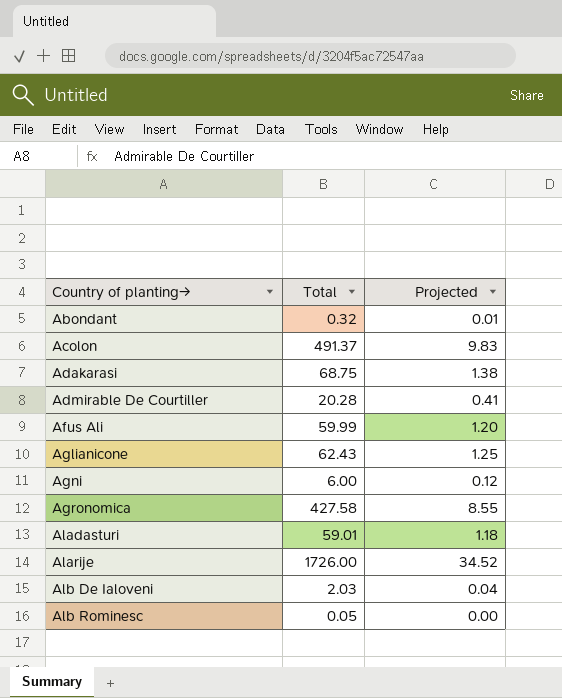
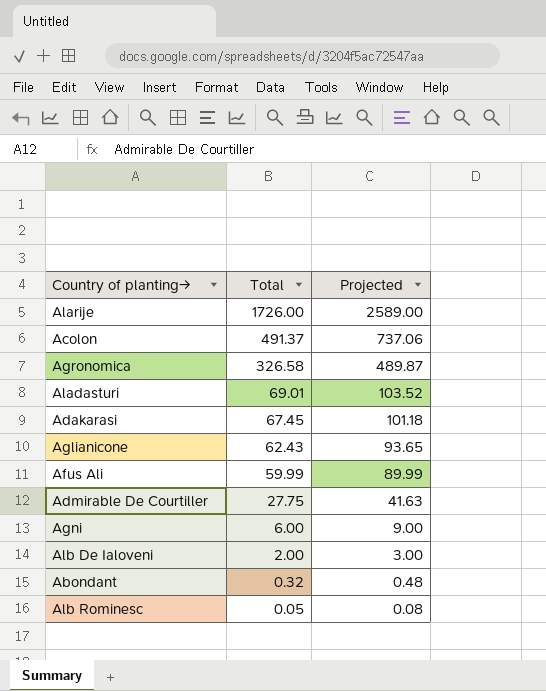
row order: Country of planting→ ascending -> Total descending
column Projected | formula: [Total] * 0.02 -> [Total] * 1.5
Agronomica | Total: 427.58 -> 326.58
Aladasturi | Total: 59.01 -> 69.01
Adakarasi | Total: 68.75 -> 67.45
Admirable De Courtiller | Total: 20.28 -> 27.75
Alb De Ialoveni | Total: 2.03 -> 2.00

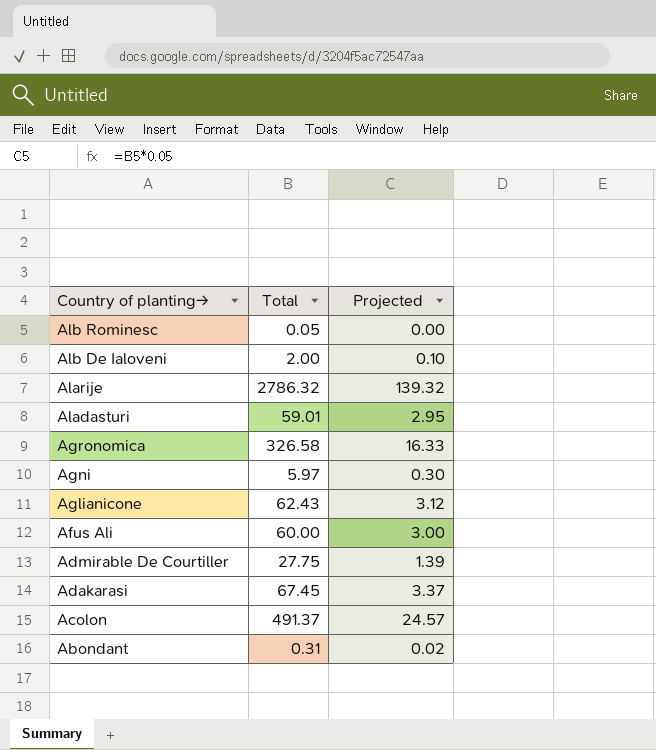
row order: Total descending -> Country of planting→ descending
column Projected | formula: [Total] * 1.5 -> [Total] * 0.05
Alarije | Total: 1726.00 -> 2786.32
Aladasturi | Total: 69.01 -> 59.01
Agni | Total: 6.00 -> 5.97
Afus Ali | Total: 59.99 -> 60.00
Abondant | Total: 0.32 -> 0.31

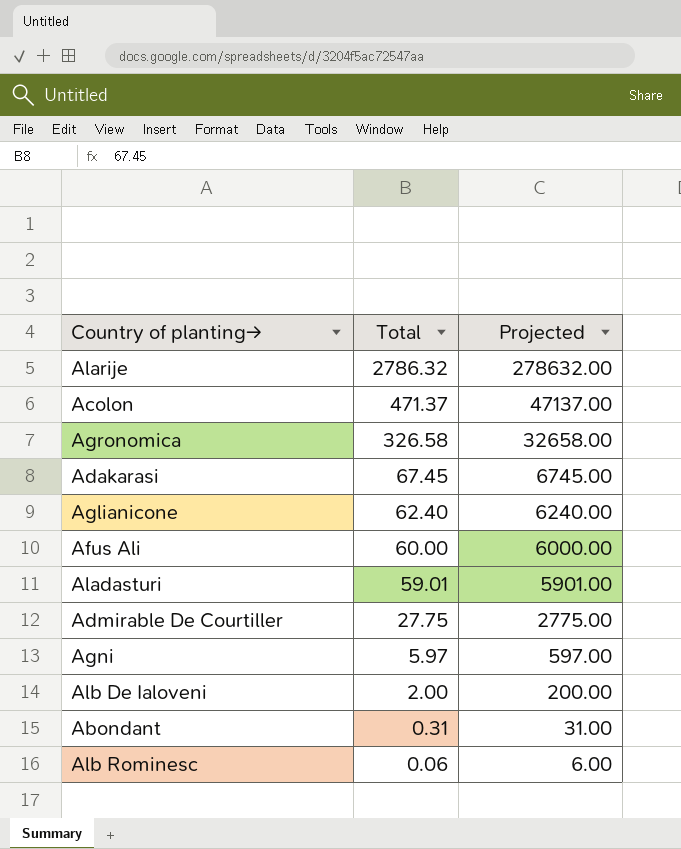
row order: Country of planting→ descending -> Total descending
column Projected | formula: [Total] * 0.05 -> [Total] * 100
Acolon | Total: 491.37 -> 471.37
Aglianicone | Total: 62.43 -> 62.40
Alb Rominesc | Total: 0.05 -> 0.06

